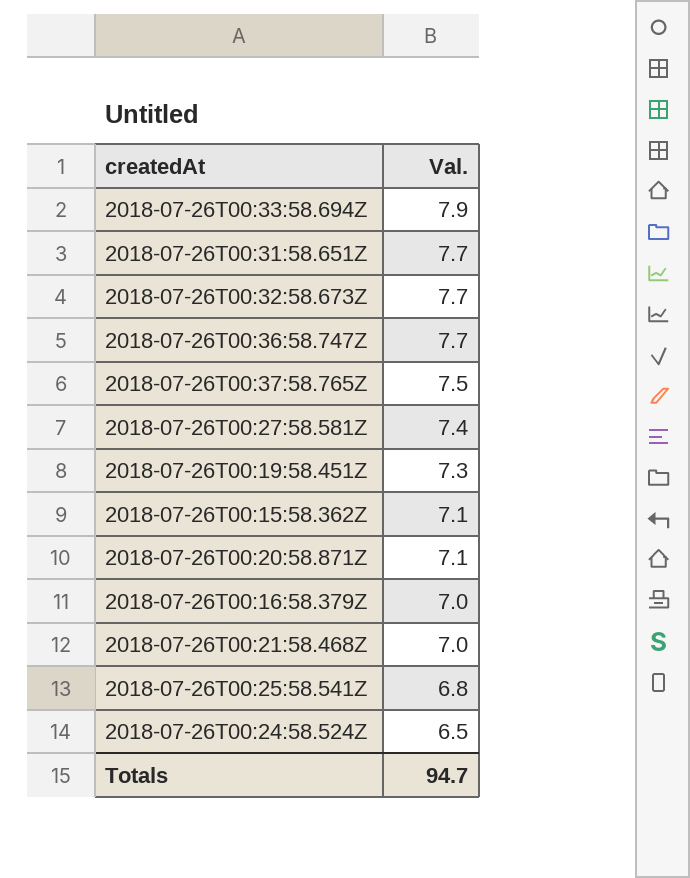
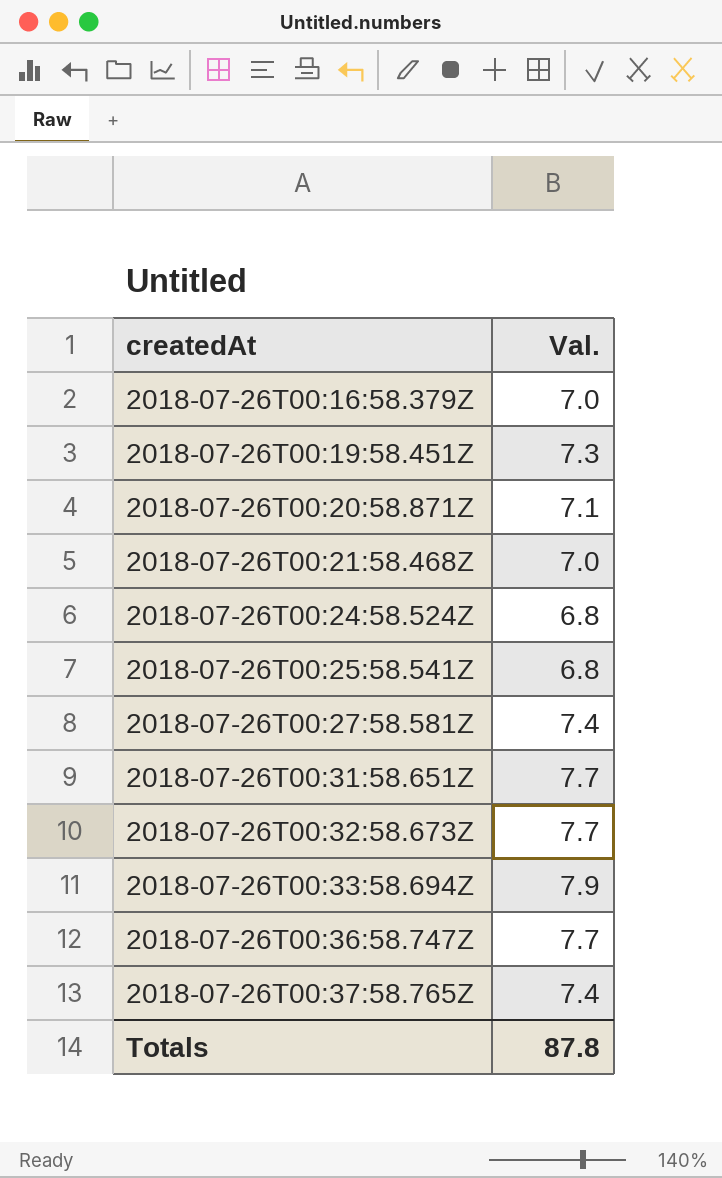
row order: Val. descending -> createdAt ascending
row 2018-07-26T00:15:58.362Z: 7.1 -> none
2018-07-26T00:24:58.524Z | Val.: 6.5 -> 6.8
2018-07-26T00:37:58.765Z | Val.: 7.5 -> 7.4
Totals | Val.: 94.7 -> 87.8

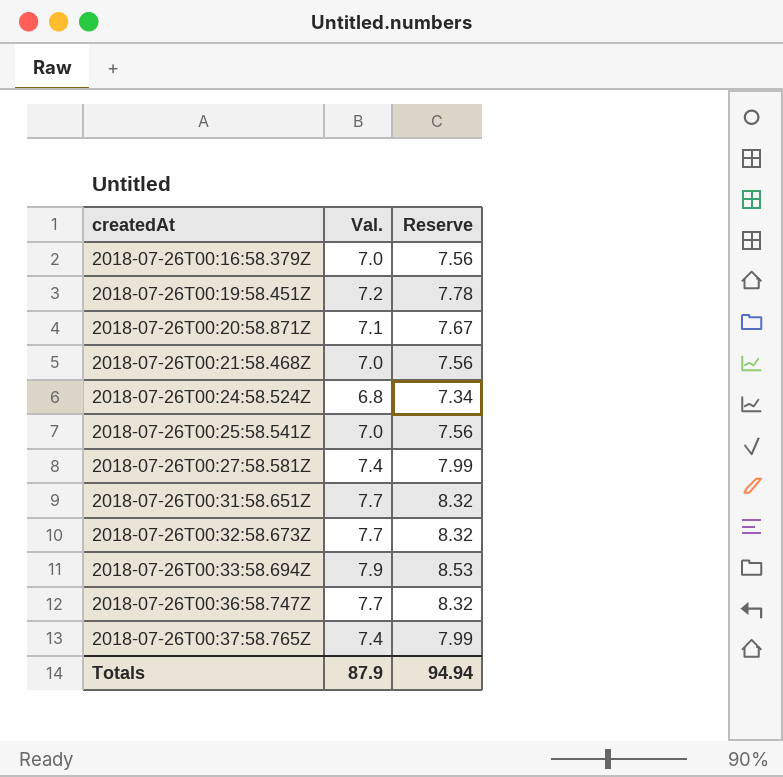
column Reserve | formula: none -> [Val.] * 1.08
2018-07-26T00:19:58.451Z | Val.: 7.3 -> 7.2
2018-07-26T00:25:58.541Z | Val.: 6.8 -> 7.0
Totals | Val.: 87.8 -> 87.9

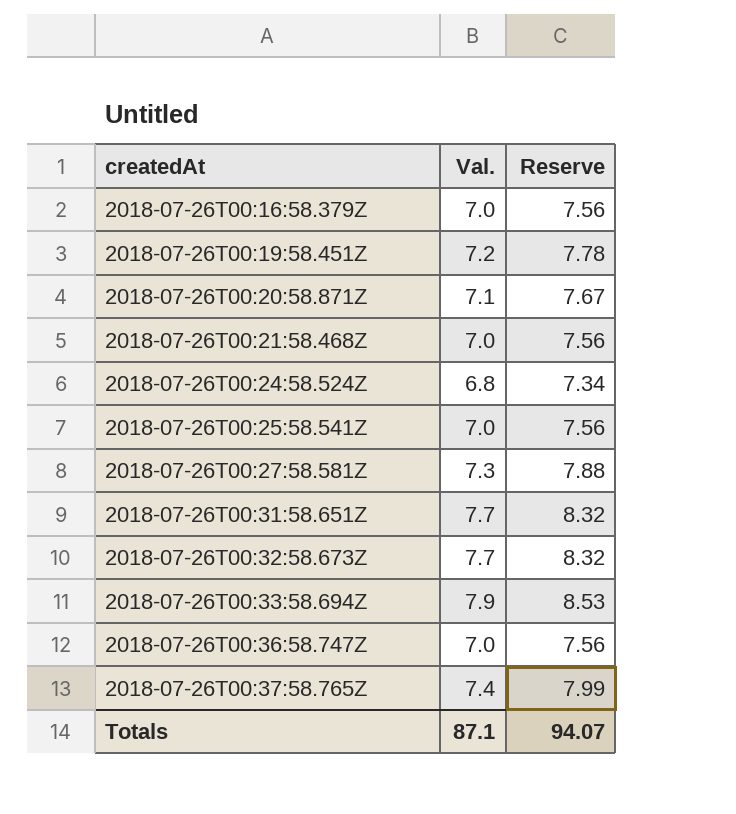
2018-07-26T00:27:58.581Z | Val.: 7.4 -> 7.3
2018-07-26T00:27:58.581Z | Reserve: 7.99 -> 7.88
2018-07-26T00:36:58.747Z | Val.: 7.7 -> 7.0
2018-07-26T00:36:58.747Z | Reserve: 8.32 -> 7.56
Totals | Val.: 87.9 -> 87.1
Totals | Reserve: 94.94 -> 94.07

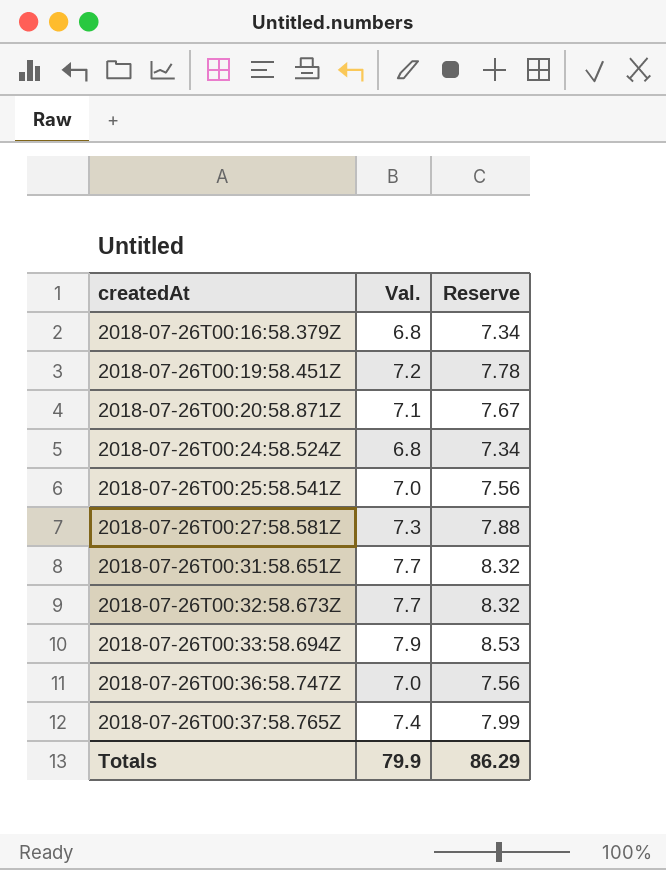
row 2018-07-26T00:21:58.468Z: 7.0 | 7.56 -> none
2018-07-26T00:16:58.379Z | Val.: 7.0 -> 6.8
2018-07-26T00:16:58.379Z | Reserve: 7.56 -> 7.34
Totals | Val.: 87.1 -> 79.9
Totals | Reserve: 94.07 -> 86.29

